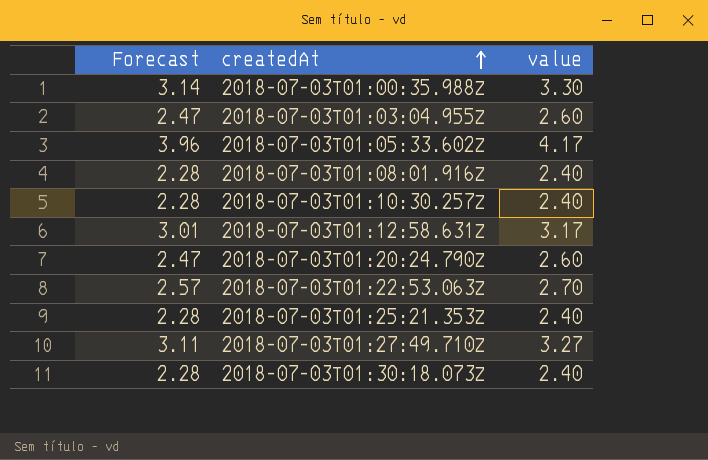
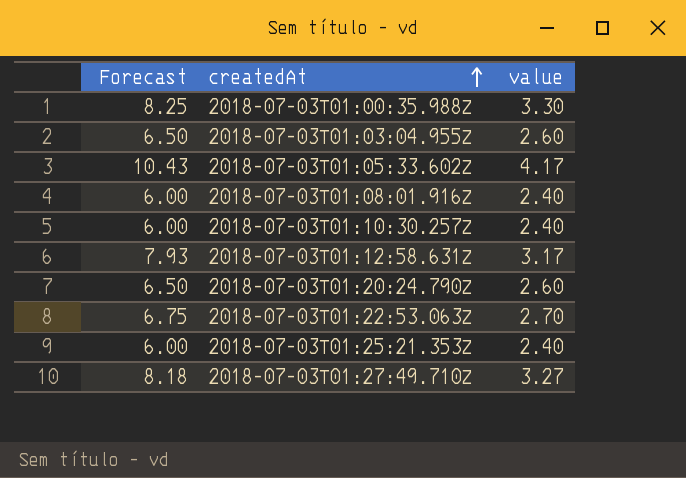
column Forecast | formula: [value] * 0.95 -> [value] * 2.5
row 2018-07-03T01:30:18.073Z: 2.28 | 2.40 -> none

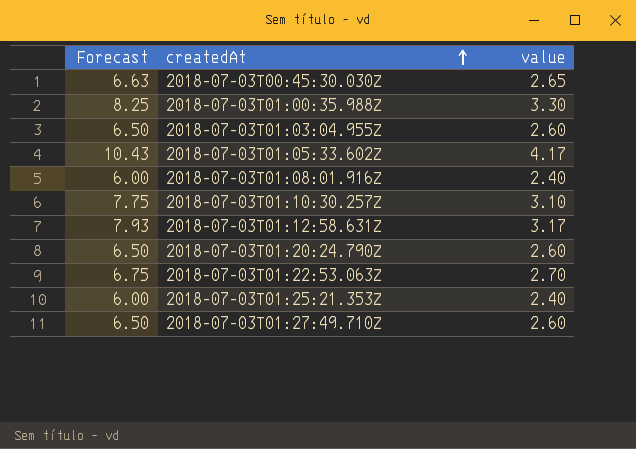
row 2018-07-03T00:45:30.030Z: none -> 6.63 | 2.65
2018-07-03T01:10:30.257Z | Forecast: 6.00 -> 7.75
2018-07-03T01:10:30.257Z | value: 2.40 -> 3.10
2018-07-03T01:27:49.710Z | Forecast: 8.18 -> 6.50
2018-07-03T01:27:49.710Z | value: 3.27 -> 2.60

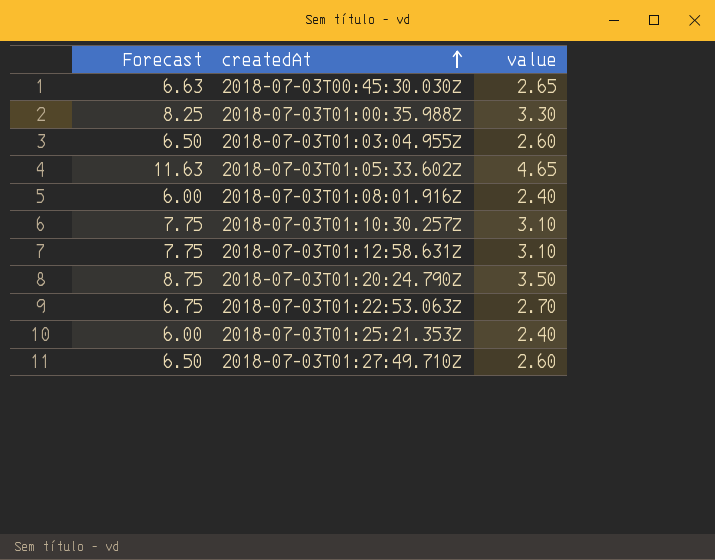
2018-07-03T01:05:33.602Z | Forecast: 10.43 -> 11.63
2018-07-03T01:05:33.602Z | value: 4.17 -> 4.65
2018-07-03T01:12:58.631Z | Forecast: 7.93 -> 7.75
2018-07-03T01:12:58.631Z | value: 3.17 -> 3.10
2018-07-03T01:20:24.790Z | Forecast: 6.50 -> 8.75
2018-07-03T01:20:24.790Z | value: 2.60 -> 3.50

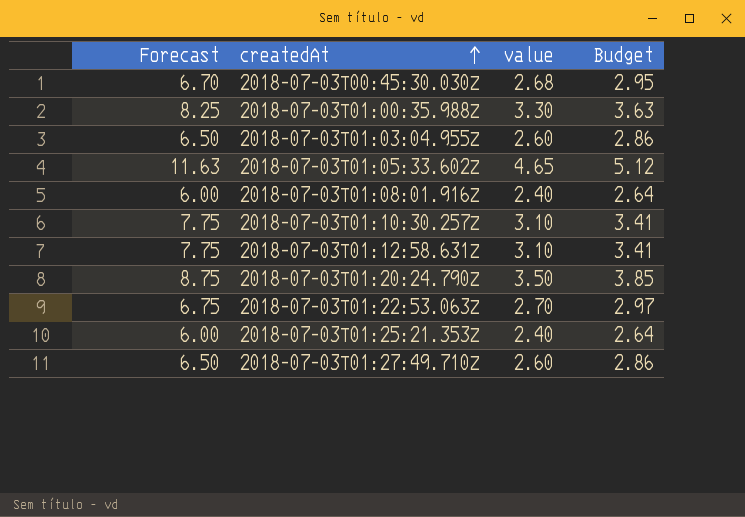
column Budget | formula: none -> [value] * 1.1
2018-07-03T00:45:30.030Z | Forecast: 6.63 -> 6.70
2018-07-03T00:45:30.030Z | value: 2.65 -> 2.68

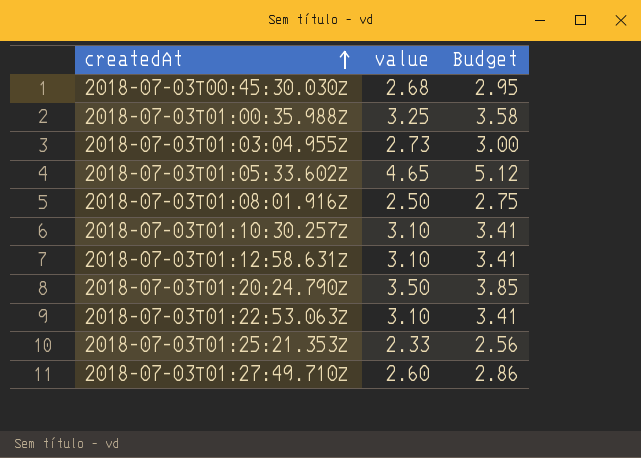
column Forecast | formula: [value] * 2.5 -> none
2018-07-03T01:00:35.988Z | value: 3.30 -> 3.25
2018-07-03T01:00:35.988Z | Budget: 3.63 -> 3.58
2018-07-03T01:03:04.955Z | value: 2.60 -> 2.73
2018-07-03T01:03:04.955Z | Budget: 2.86 -> 3.00
2018-07-03T01:08:01.916Z | value: 2.40 -> 2.50
2018-07-03T01:08:01.916Z | Budget: 2.64 -> 2.75
2018-07-03T01:22:53.063Z | value: 2.70 -> 3.10
2018-07-03T01:22:53.063Z | Budget: 2.97 -> 3.41
2018-07-03T01:25:21.353Z | value: 2.40 -> 2.33
2018-07-03T01:25:21.353Z | Budget: 2.64 -> 2.56

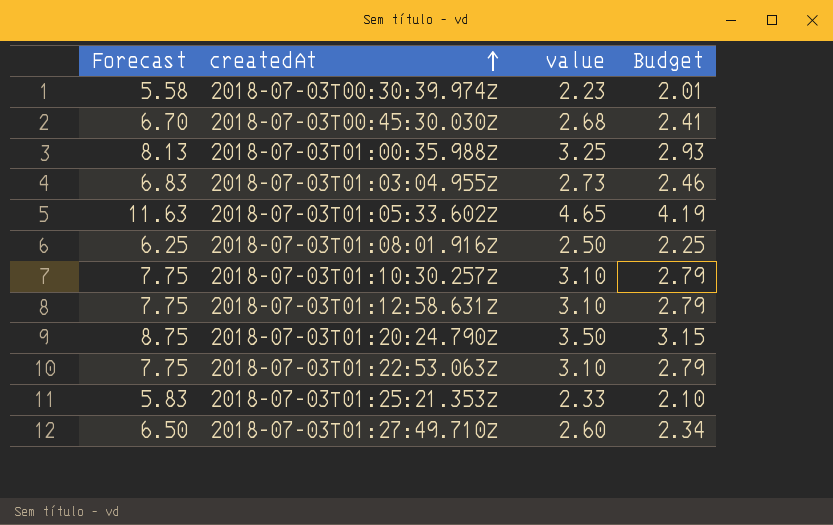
column Forecast | formula: none -> [value] * 2.5
column Budget | formula: [value] * 1.1 -> [value] * 0.9
row 2018-07-03T00:30:39.974Z: none -> 5.58 | 2.23 | 2.01

